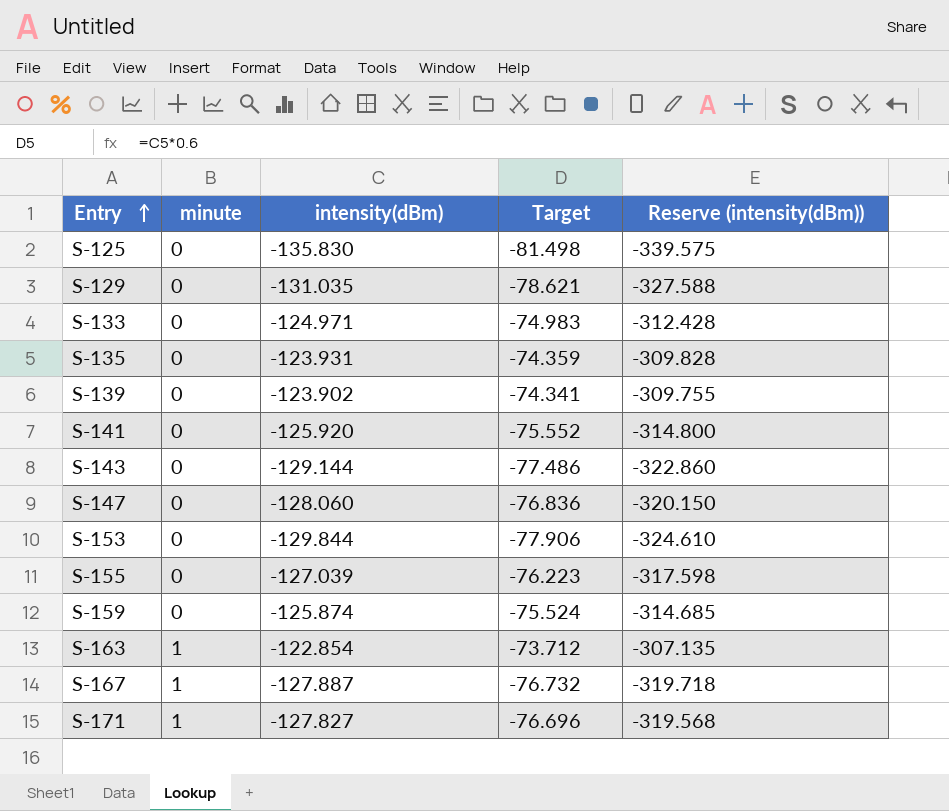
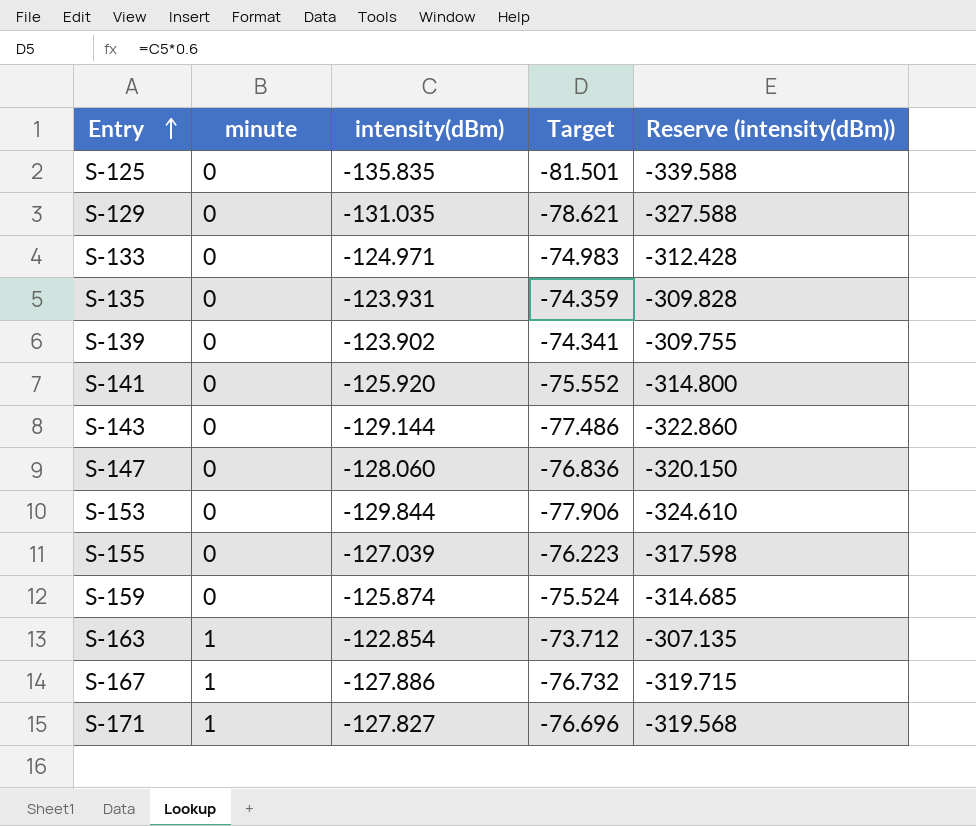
S-125 | intensity(dBm): -135.830 -> -135.835
S-125 | Target: -81.498 -> -81.501
S-125 | Reserve (intensity(dBm)): -339.575 -> -339.588
S-167 | intensity(dBm): -127.887 -> -127.886
S-167 | Reserve (intensity(dBm)): -319.718 -> -319.715

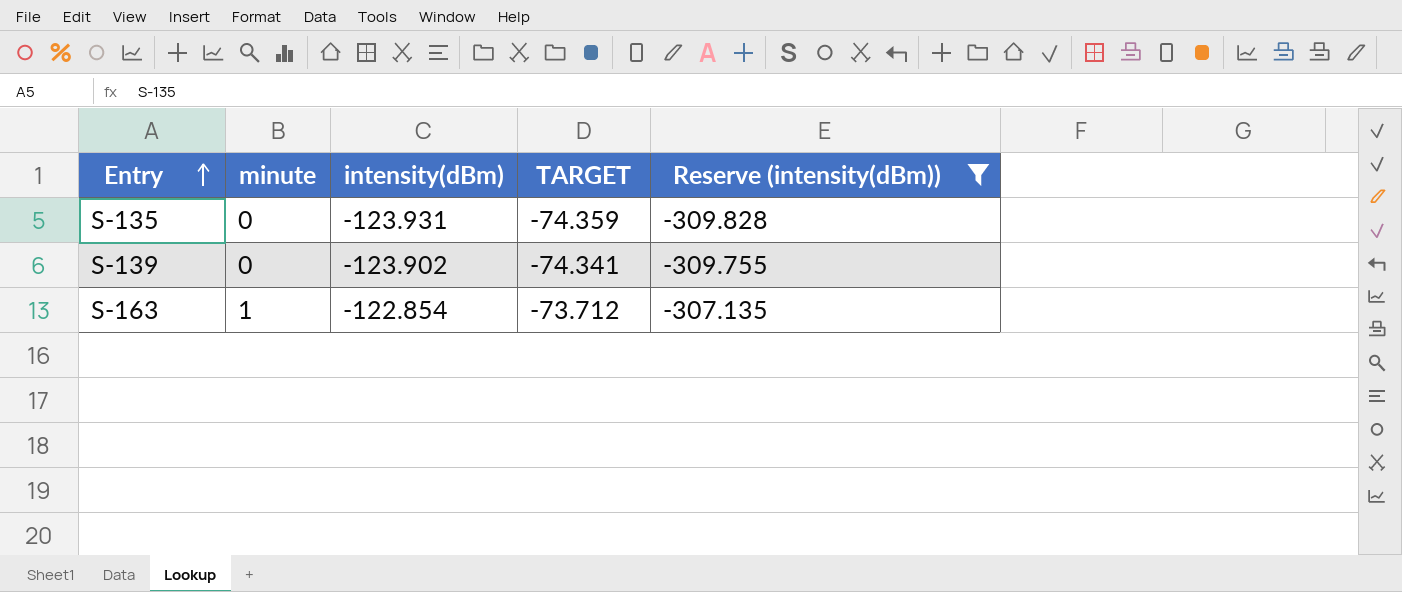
filter: none -> Reserve (intensity(dBm)) >= -309.828
column name: Target -> TARGET

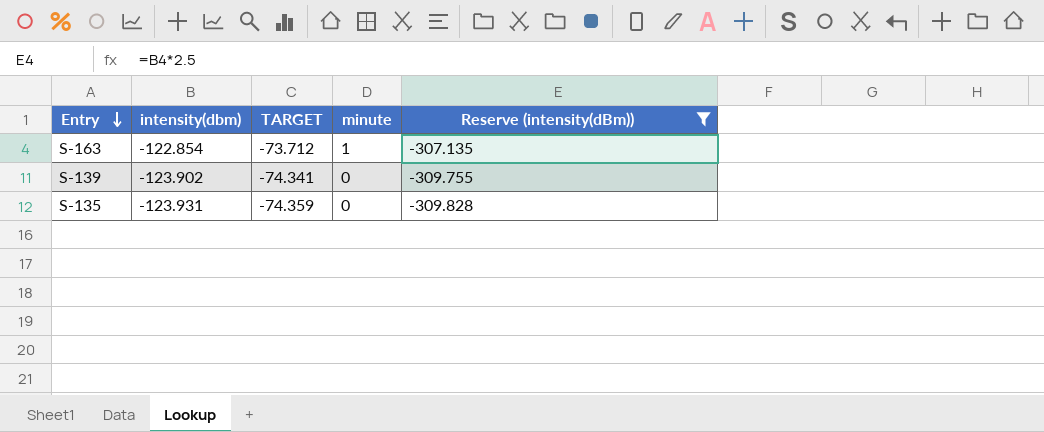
row order: Entry ascending -> Entry descending
column name: intensity(dBm) -> intensity(dbm)
column minute | position: 2 -> 4

